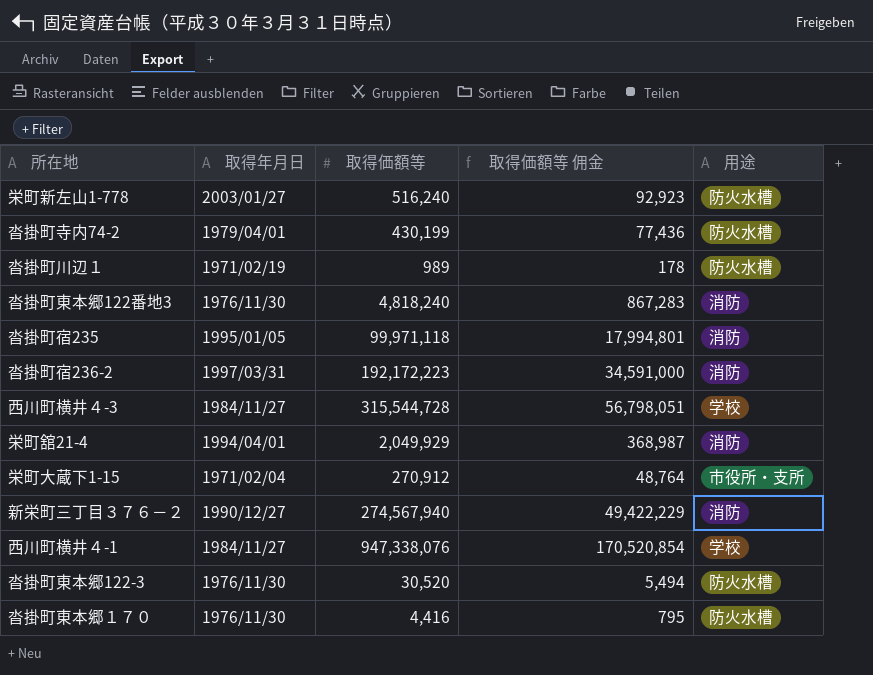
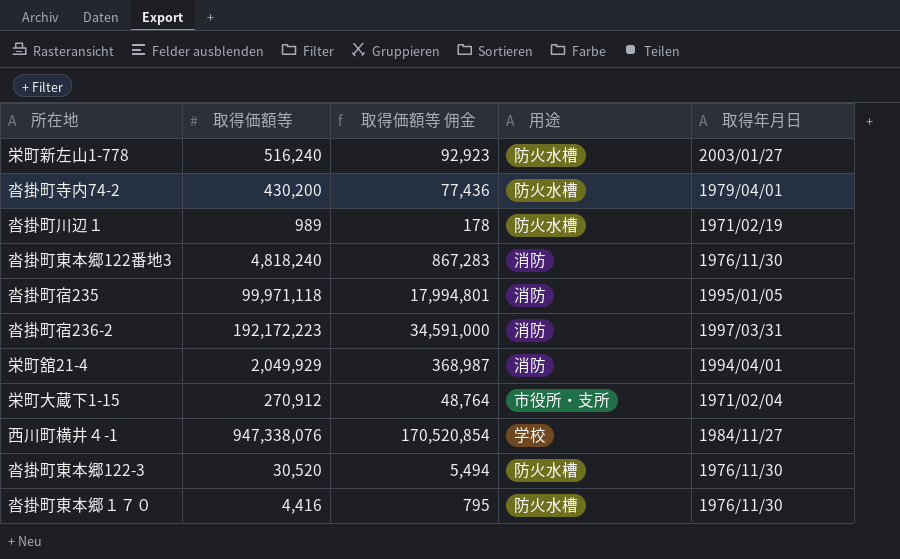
column 取得年月日 | position: 2 -> 5
row 西川町横井４-3: 1984/11/27 | 315,544,728 | 56,798,051 | 学校 -> none
row 新栄町三丁目３７６－２: 1990/12/27 | 274,567,940 | 49,422,229 | 消防 -> none
沓掛町寺内74-2 | 取得価額等: 430,199 -> 430,200

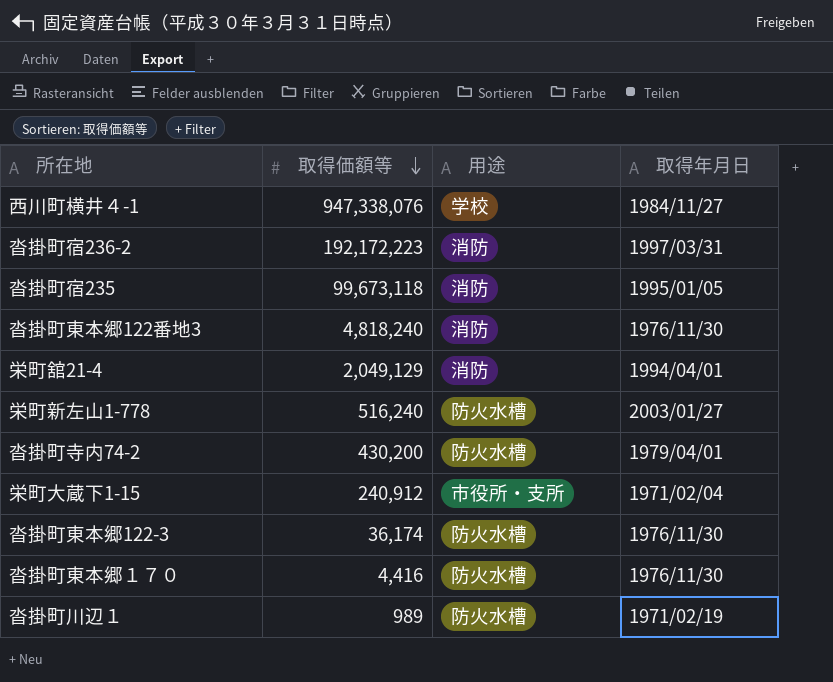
row order: none -> 取得価額等 descending
column 取得価額等 佣金 | formula: [取得価額等] * 0.18 -> none
沓掛町宿235 | 取得価額等: 99,971,118 -> 99,673,118
栄町舘21-4 | 取得価額等: 2,049,929 -> 2,049,129
栄町大蔵下1-15 | 取得価額等: 270,912 -> 240,912
沓掛町東本郷122-3 | 取得価額等: 30,520 -> 36,174

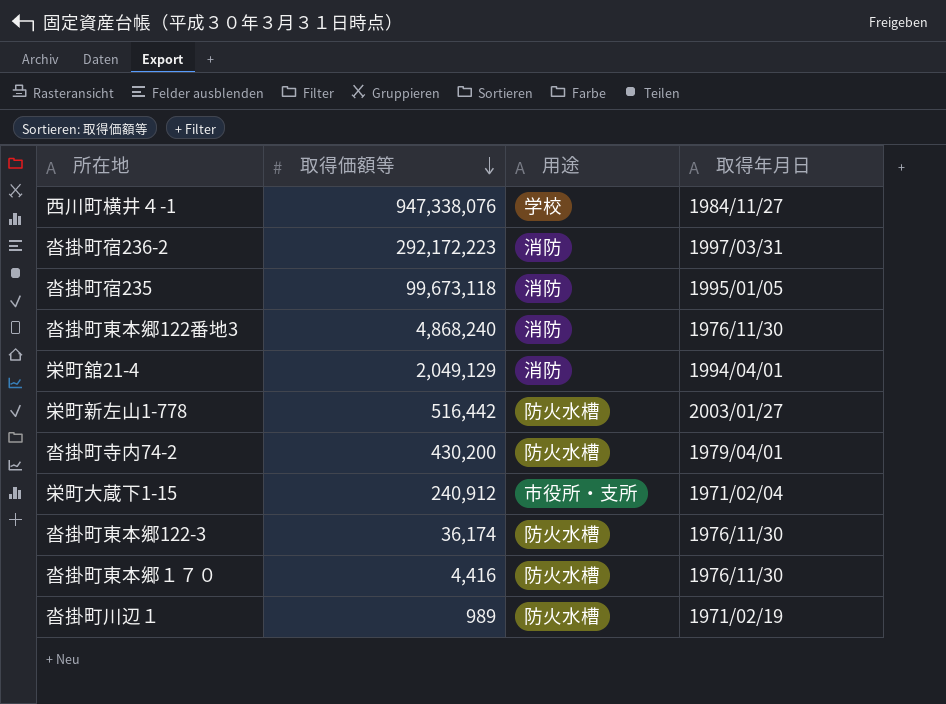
沓掛町宿236-2 | 取得価額等: 192,172,223 -> 292,172,223
沓掛町東本郷122番地3 | 取得価額等: 4,818,240 -> 4,868,240
栄町新左山1-778 | 取得価額等: 516,240 -> 516,442

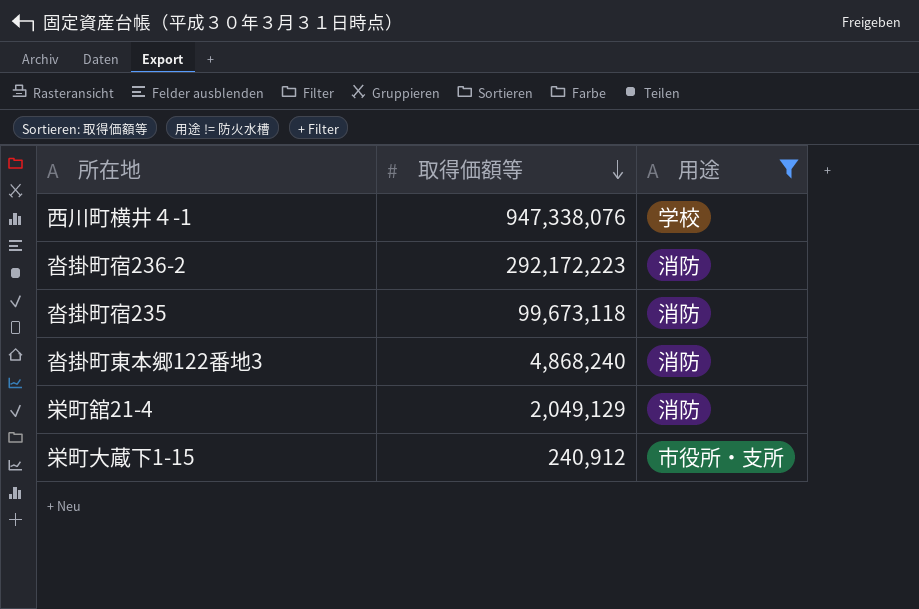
filter: none -> 用途 != 防火水槽
column 取得年月日 | position: 4 -> none

